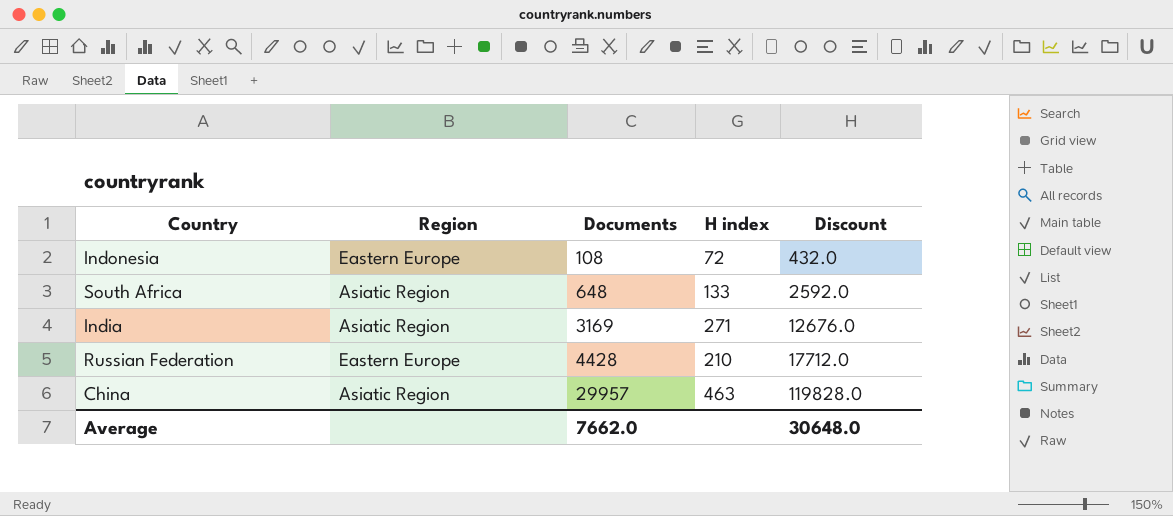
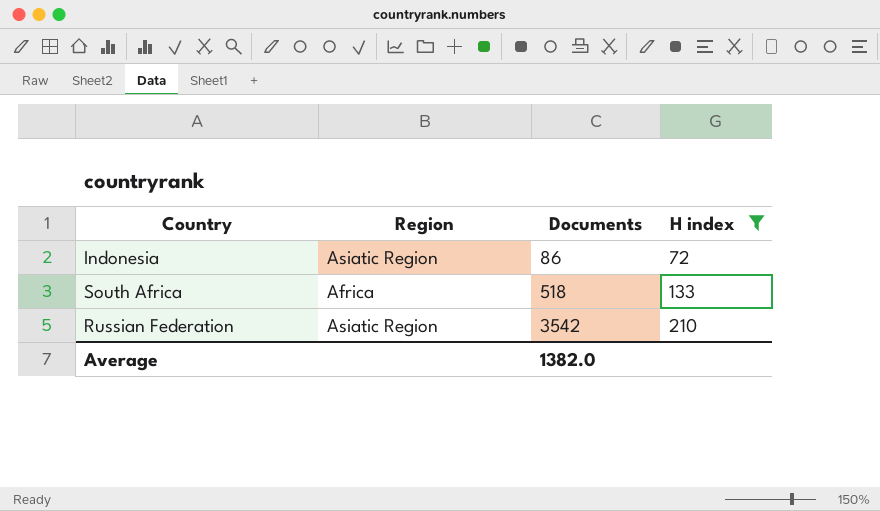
filter: none -> H index <= 210
column Discount | formula: [Documents] * 4 -> none
Indonesia | Region: Eastern Europe -> Asiatic Region
Indonesia | Documents: 108 -> 86
South Africa | Region: Asiatic Region -> Africa
South Africa | Documents: 648 -> 518
Russian Federation | Region: Eastern Europe -> Asiatic Region
Russian Federation | Documents: 4428 -> 3542
Average | Documents: 7662.0 -> 1382.0

